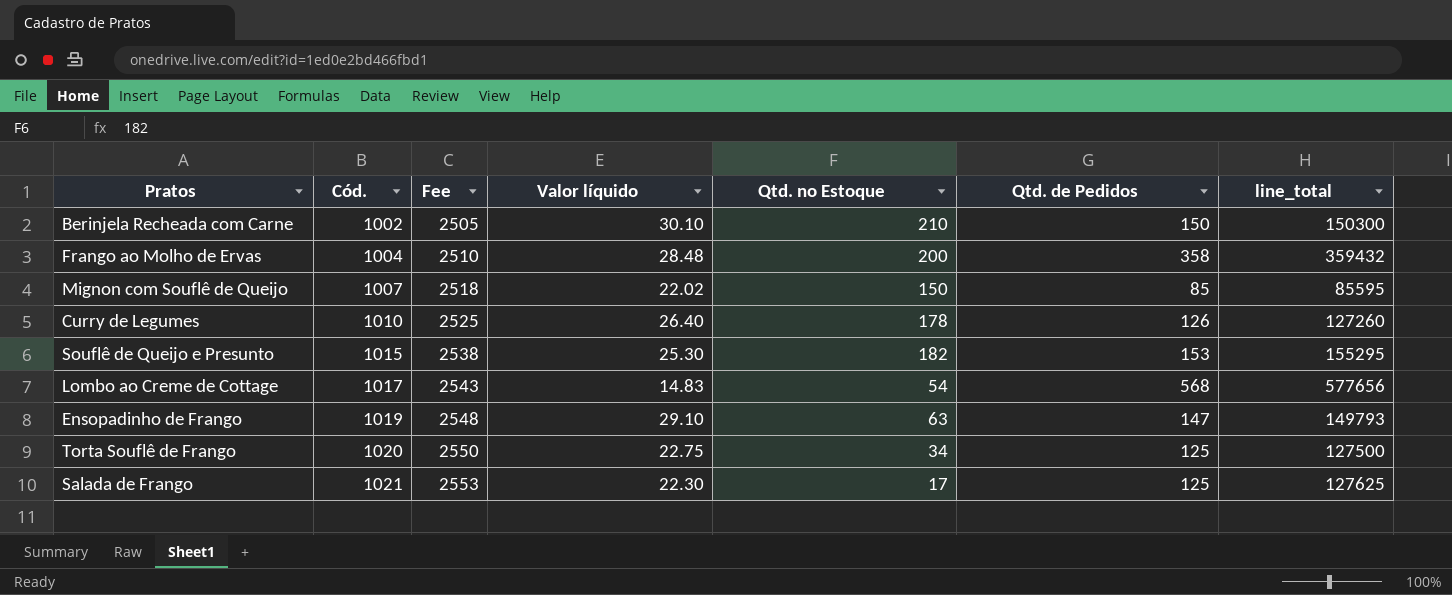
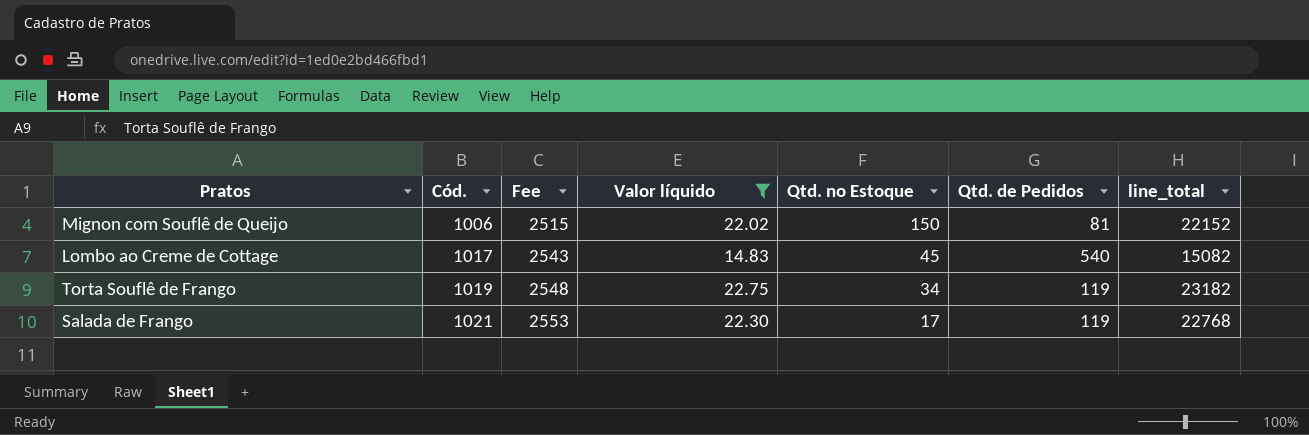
filter: none -> Valor líquido <= 22.75
column line_total | formula: [Cód.] * [Qtd. de Pedidos] -> [Cód.] * [Valor líquido]
Mignon com Souflê de Queijo | Cód.: 1007 -> 1006
Mignon com Souflê de Queijo | Fee: 2518 -> 2515
Mignon com Souflê de Queijo | Qtd. de Pedidos: 85 -> 81
Lombo ao Creme de Cottage | Qtd. no Estoque: 54 -> 45
Lombo ao Creme de Cottage | Qtd. de Pedidos: 568 -> 540
Torta Souflê de Frango | Cód.: 1020 -> 1019
Torta Souflê de Frango | Fee: 2550 -> 2548
Torta Souflê de Frango | Qtd. de Pedidos: 125 -> 119
Salada de Frango | Qtd. de Pedidos: 125 -> 119

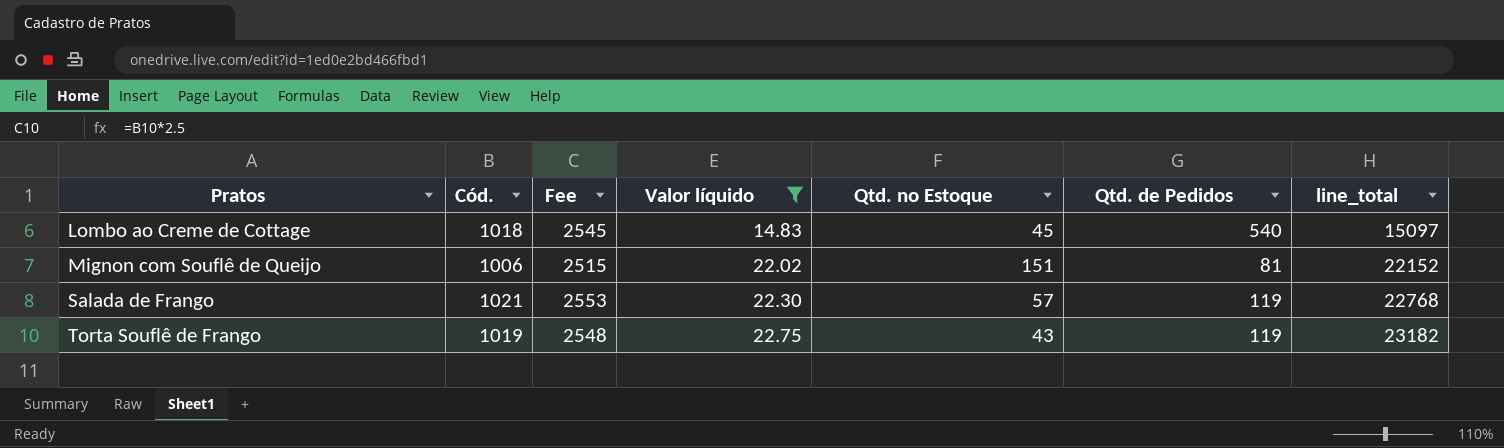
row order: Cód. ascending -> Pratos ascending
Lombo ao Creme de Cottage | Cód.: 1017 -> 1018
Lombo ao Creme de Cottage | Fee: 2543 -> 2545
Lombo ao Creme de Cottage | line_total: 15082 -> 15097
Mignon com Souflê de Queijo | Qtd. no Estoque: 150 -> 151
Salada de Frango | Qtd. no Estoque: 17 -> 57
Torta Souflê de Frango | Qtd. no Estoque: 34 -> 43

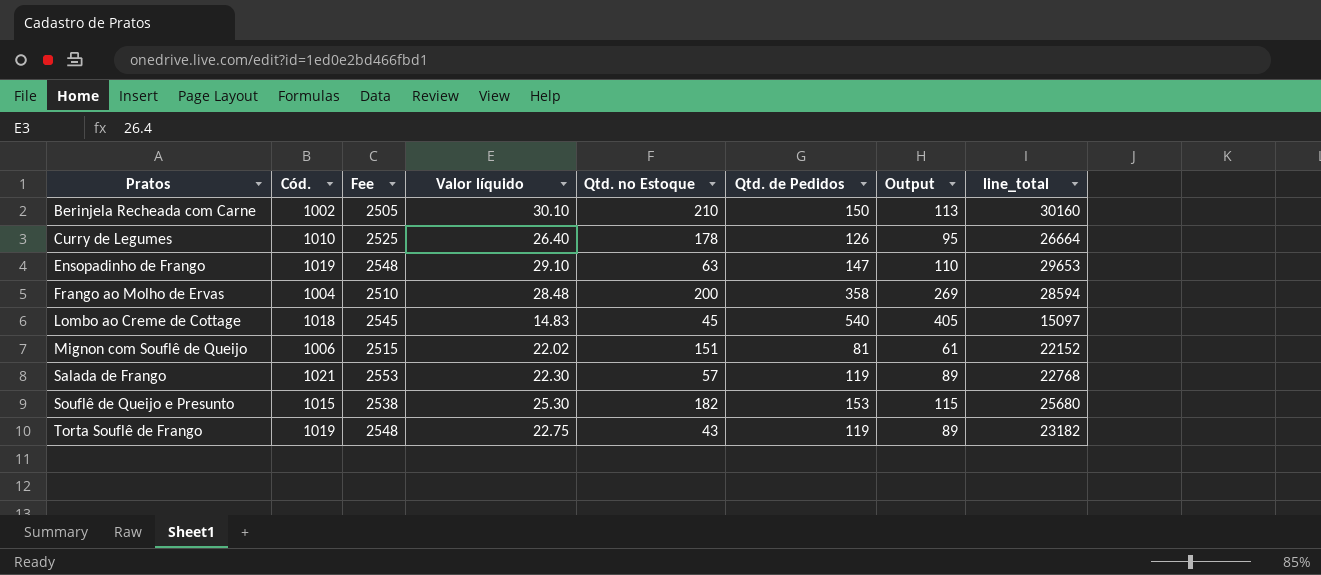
filter: Valor líquido <= 22.75 -> none
column Output | formula: none -> [Qtd. de Pedidos] * 0.75

